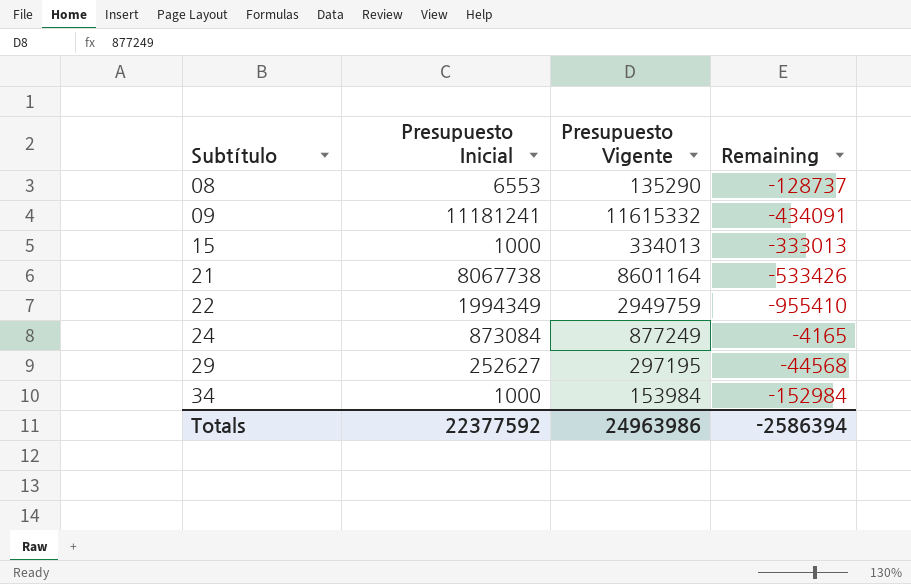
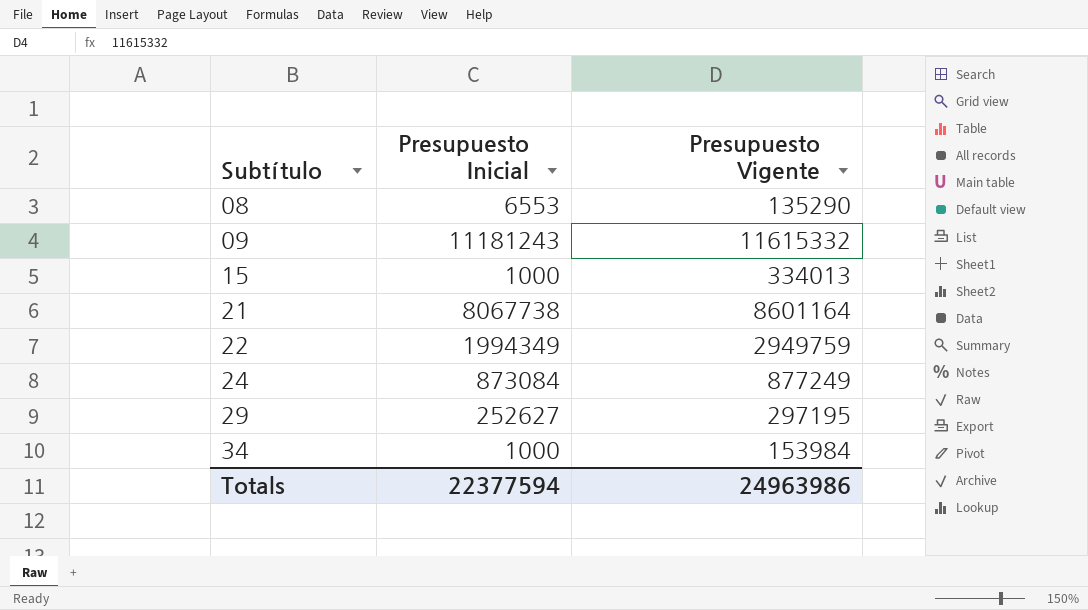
column Remaining | formula: [Presupuesto Inicial] - [Presupuesto Vigente] -> none
09 | Presupuesto Inicial: 11181241 -> 11181243
Totals | Presupuesto Inicial: 22377592 -> 22377594

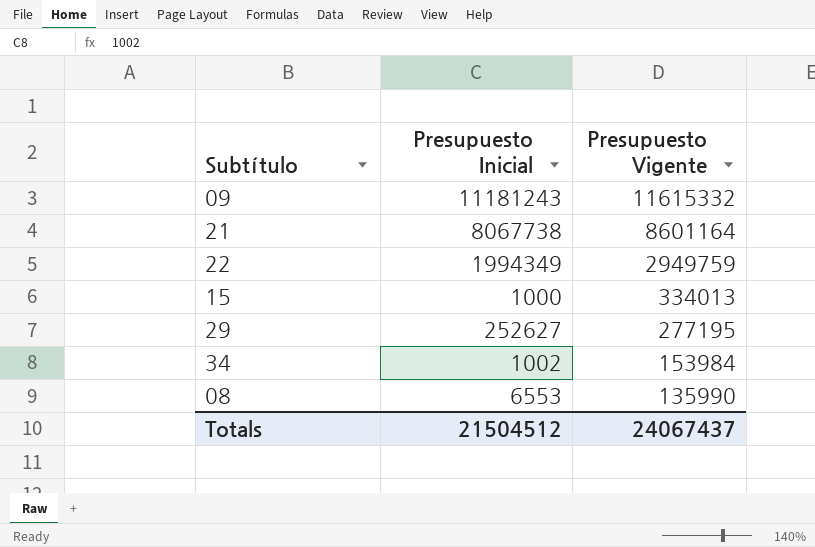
row order: Subtítulo ascending -> Presupuesto Vigente descending
row 24: 873084 | 877249 -> none
29 | Presupuesto Vigente: 297195 -> 277195
34 | Presupuesto Inicial: 1000 -> 1002
08 | Presupuesto Vigente: 135290 -> 135990
Totals | Presupuesto Inicial: 22377594 -> 21504512
Totals | Presupuesto Vigente: 24963986 -> 24067437

